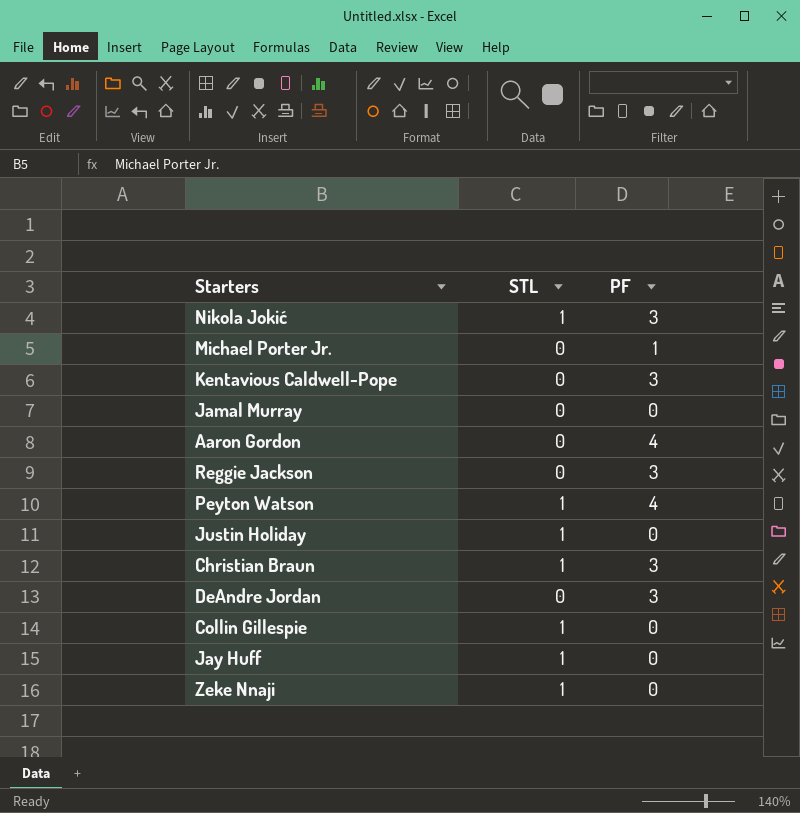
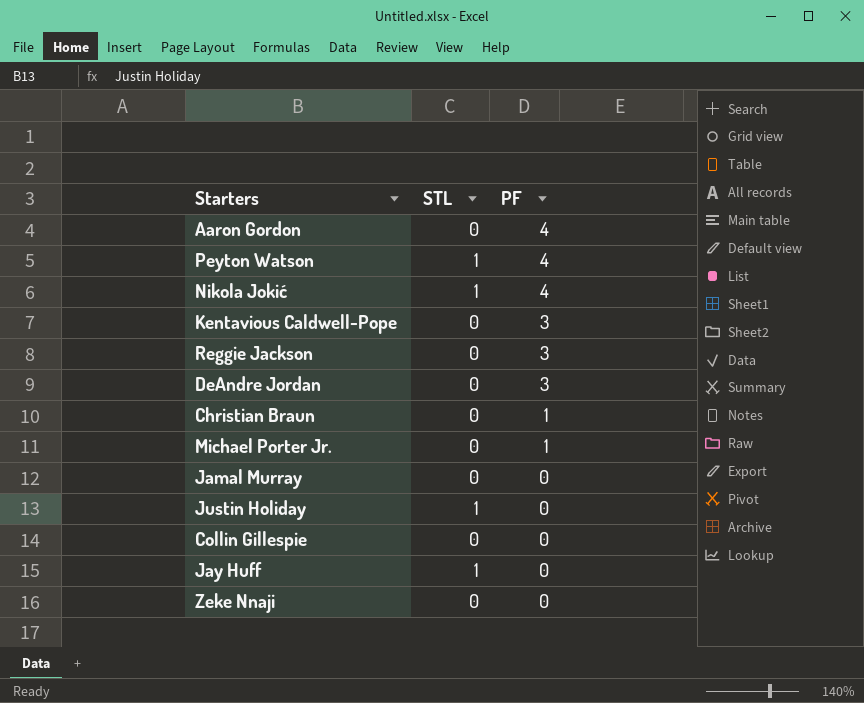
row order: none -> PF descending
Nikola Jokić | PF: 3 -> 4
Christian Braun | STL: 1 -> 0
Christian Braun | PF: 3 -> 1
Collin Gillespie | STL: 1 -> 0
Zeke Nnaji | STL: 1 -> 0

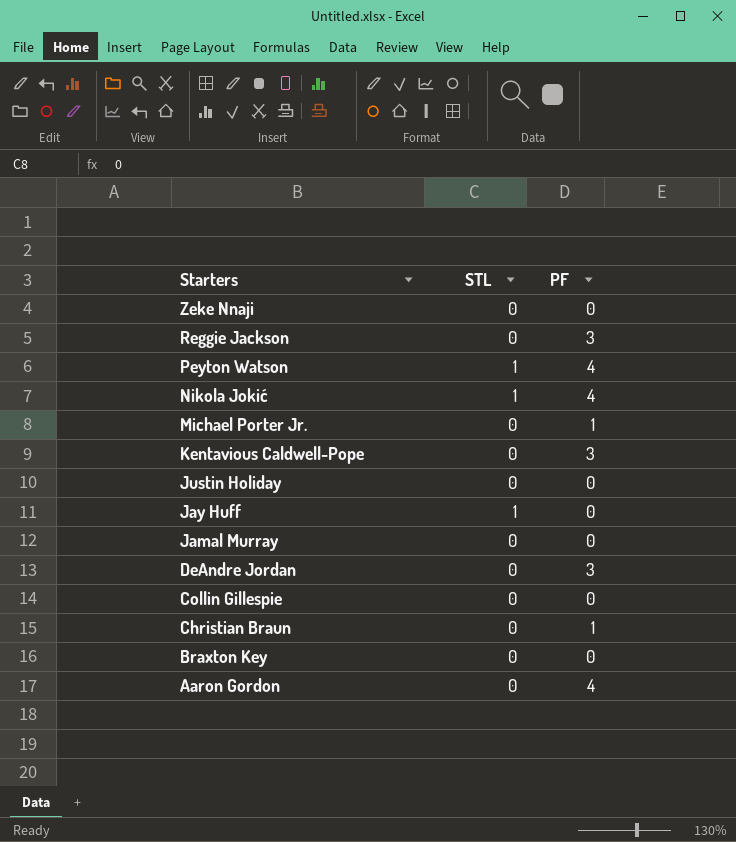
row order: PF descending -> Starters descending
Justin Holiday | STL: 1 -> 0
row Braxton Key: none -> 0 | 0

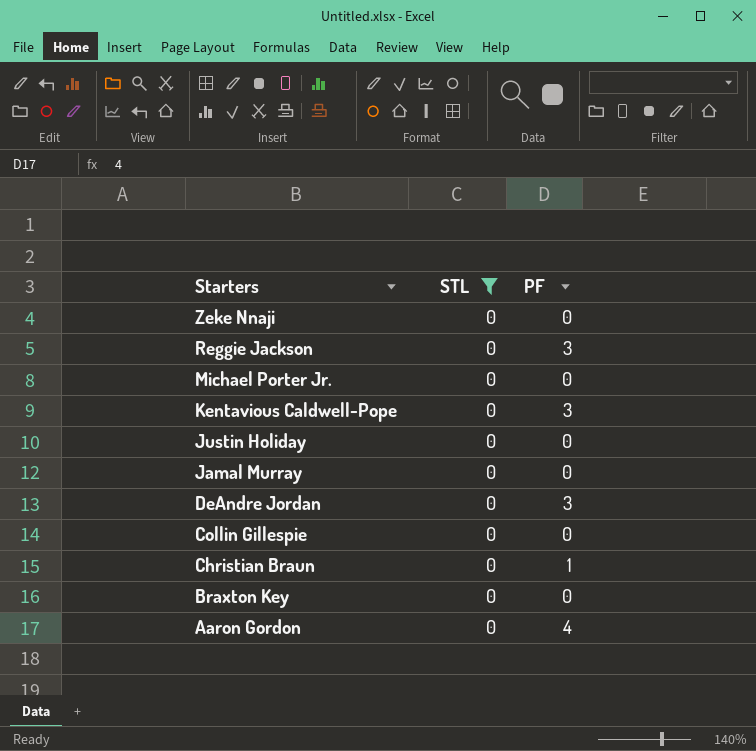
filter: none -> STL = 0
Michael Porter Jr. | PF: 1 -> 0

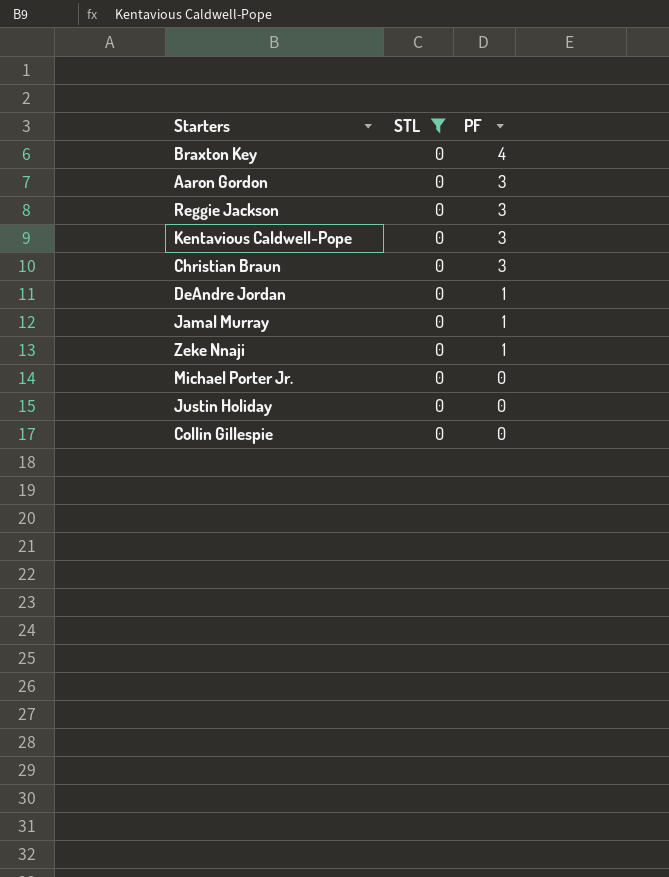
row order: Starters descending -> PF descending
Braxton Key | PF: 0 -> 4
Aaron Gordon | PF: 4 -> 3
Christian Braun | PF: 1 -> 3
DeAndre Jordan | PF: 3 -> 1
Jamal Murray | PF: 0 -> 1
Zeke Nnaji | PF: 0 -> 1

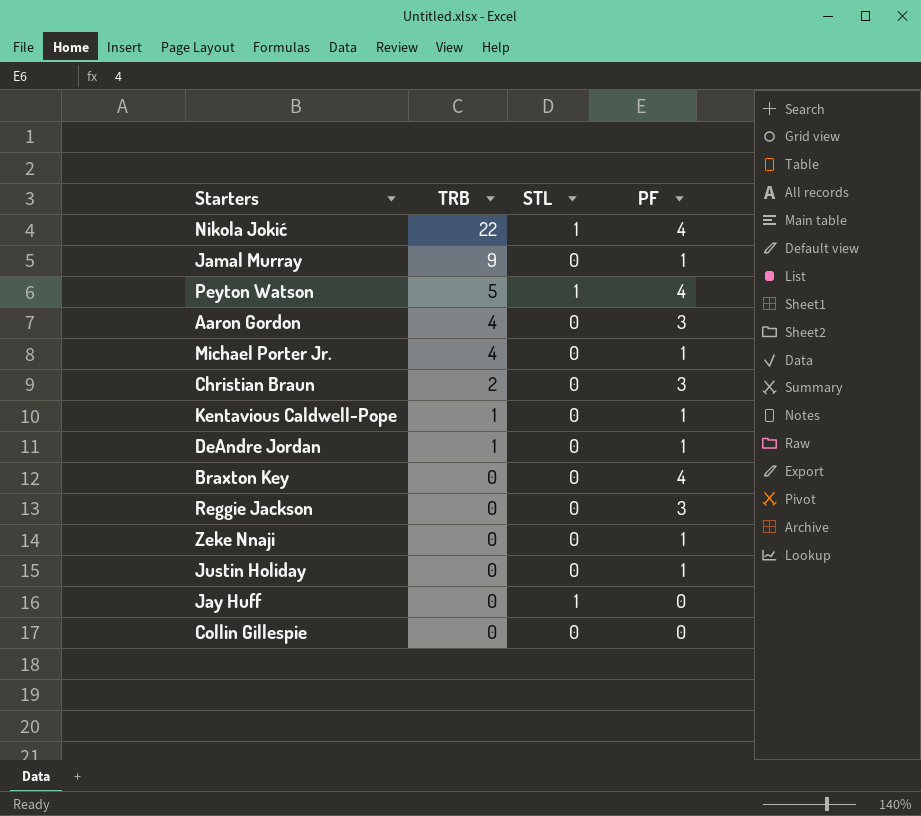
filter: STL = 0 -> none
row order: PF descending -> TRB descending
column TRB | position: none -> 2
Michael Porter Jr. | PF: 0 -> 1
Kentavious Caldwell-Pope | PF: 3 -> 1
Justin Holiday | PF: 0 -> 1

